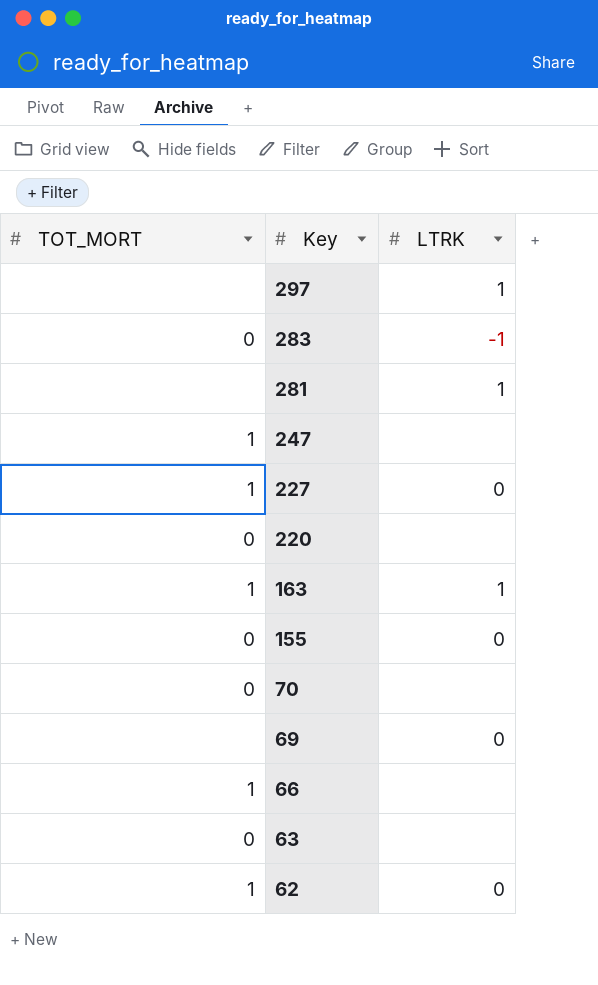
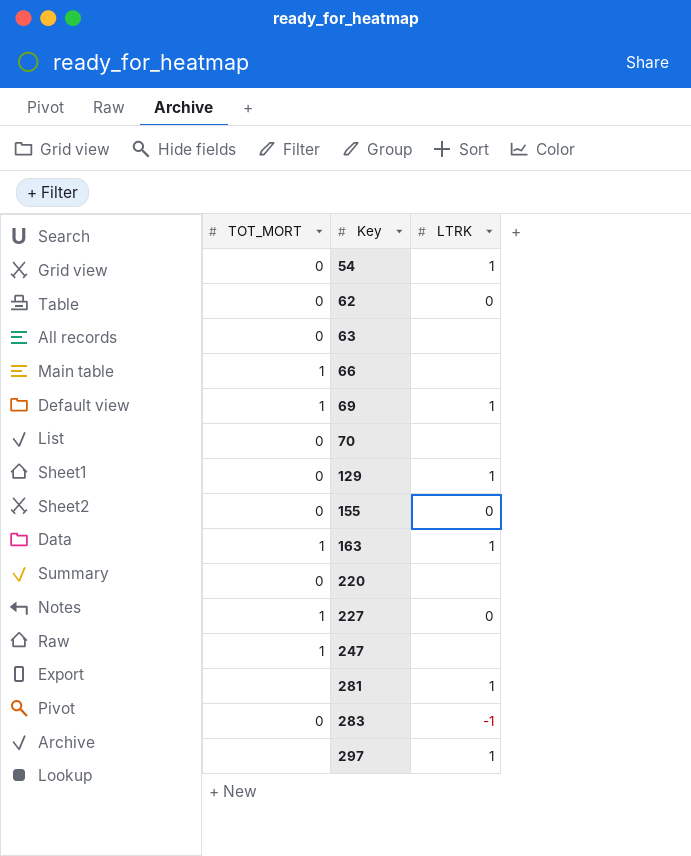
row order: Key descending -> Key ascending
row 54: none -> 0 | 1
62 | TOT_MORT: 1 -> 0
69 | TOT_MORT: none -> 1
69 | LTRK: 0 -> 1
row 129: none -> 0 | 1

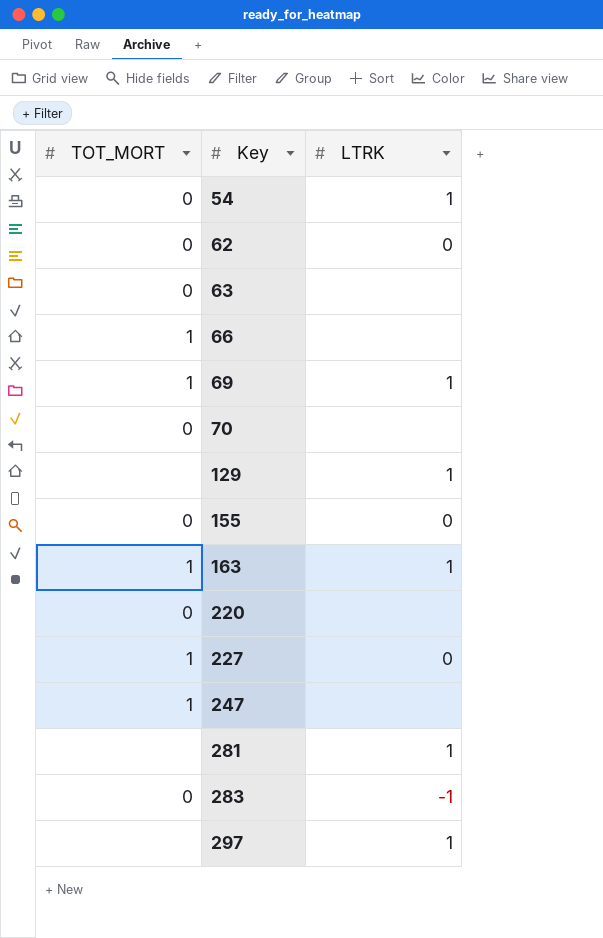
129 | TOT_MORT: 0 -> none

